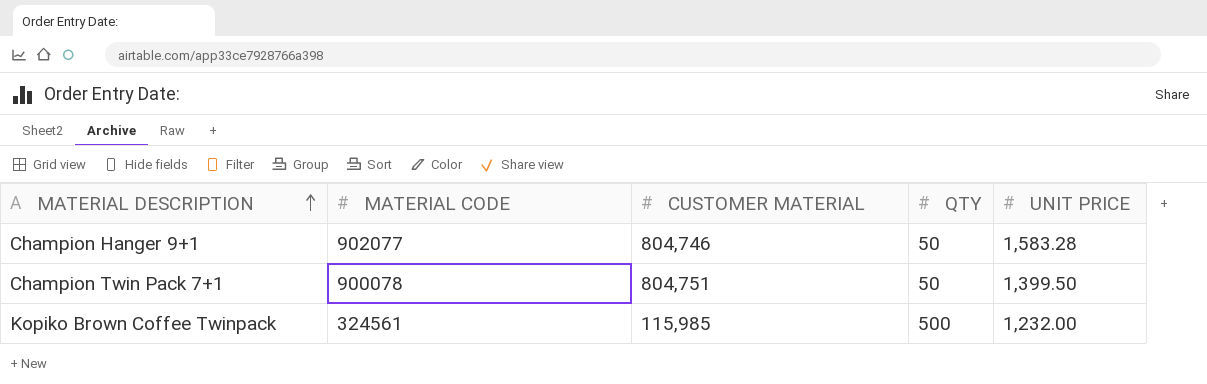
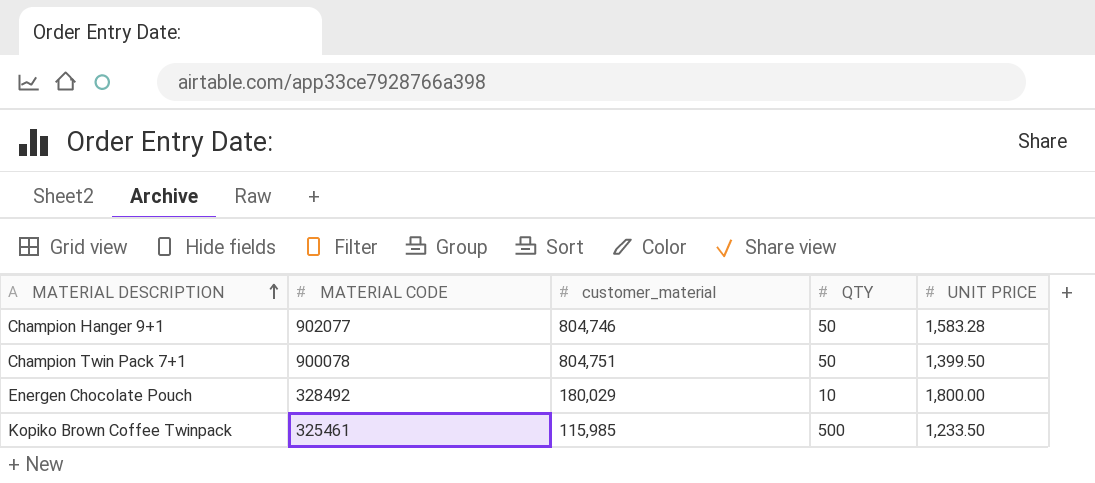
column name: CUSTOMER MATERIAL -> customer_material
row Energen Chocolate Pouch: none -> 328492 | 180,029 | 10 | 1,800.00
Kopiko Brown Coffee Twinpack | MATERIAL CODE: 324561 -> 325461
Kopiko Brown Coffee Twinpack | UNIT PRICE: 1,232.00 -> 1,233.50

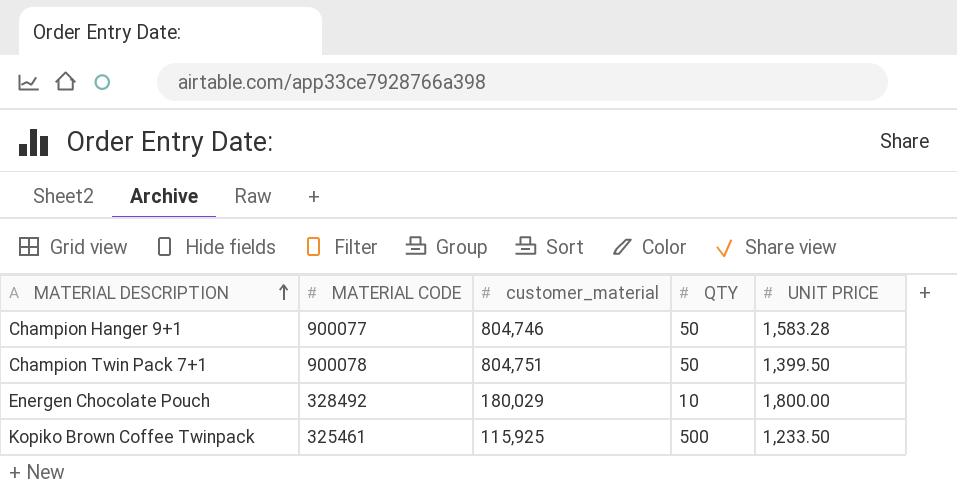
Champion Hanger 9+1 | MATERIAL CODE: 902077 -> 900077
Kopiko Brown Coffee Twinpack | customer_material: 115,985 -> 115,925

